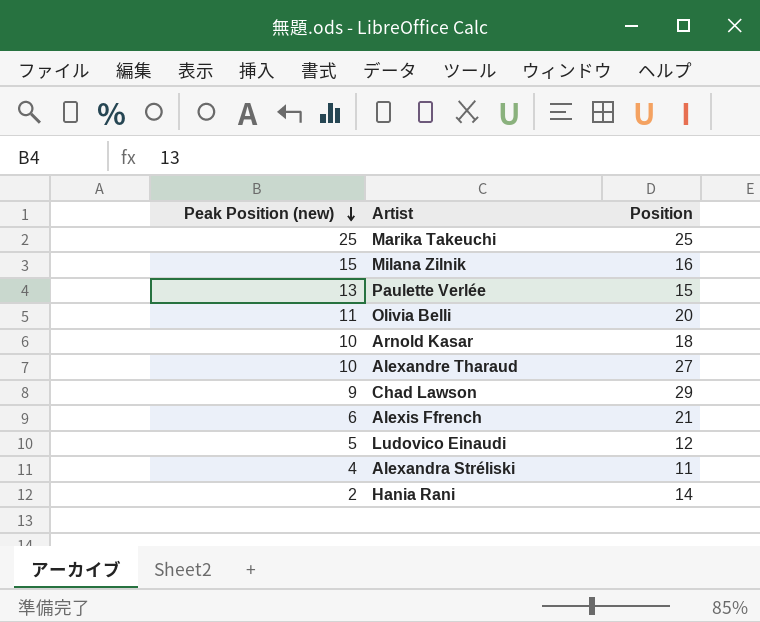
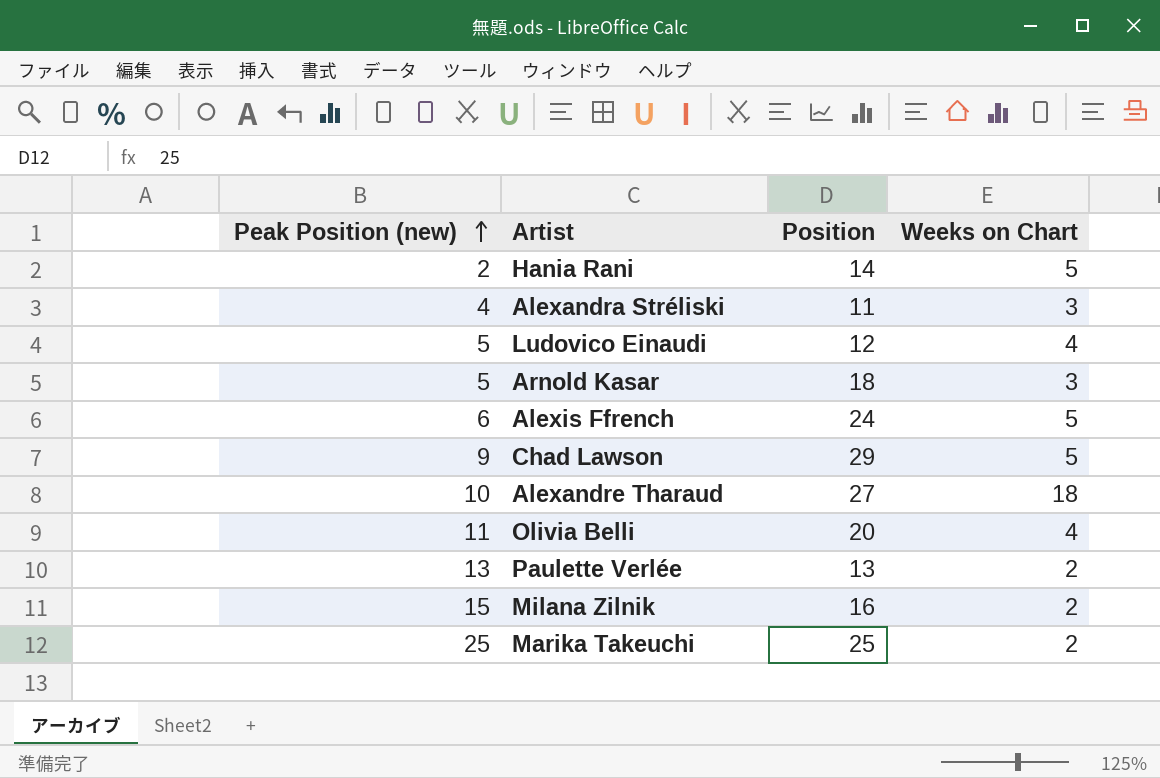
row order: Peak Position (new) descending -> Peak Position (new) ascending
column Weeks on Chart | position: none -> 4
Arnold Kasar | Peak Position (new): 10 -> 5
Alexis Ffrench | Position: 21 -> 24
Paulette Verlée | Position: 15 -> 13

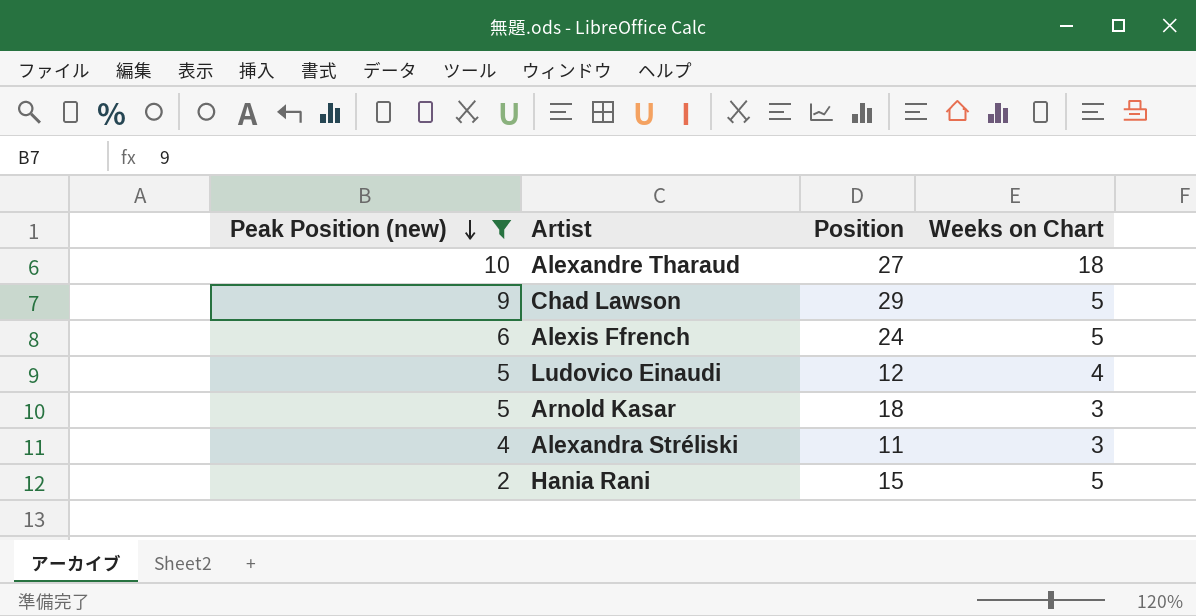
filter: none -> Peak Position (new) <= 10
row order: Peak Position (new) ascending -> Peak Position (new) descending
Hania Rani | Position: 14 -> 15

